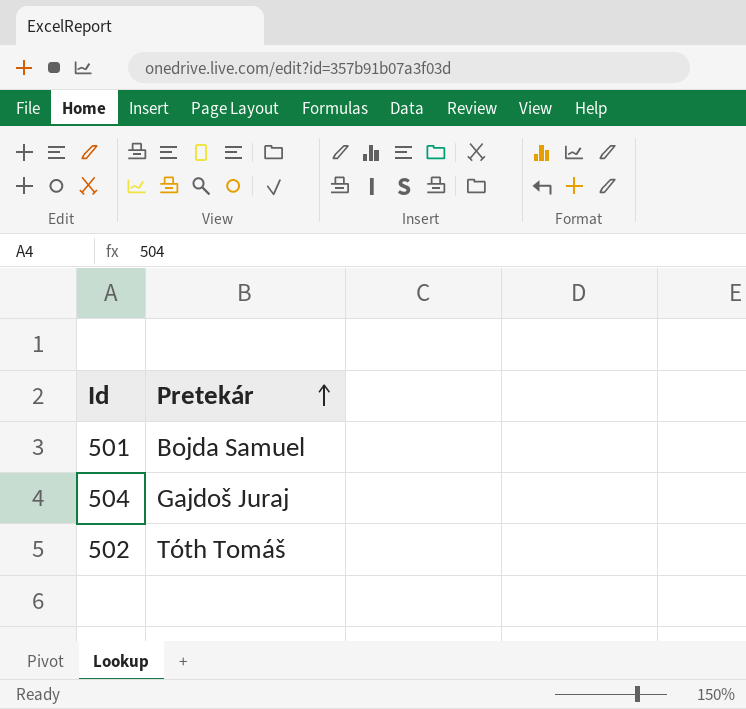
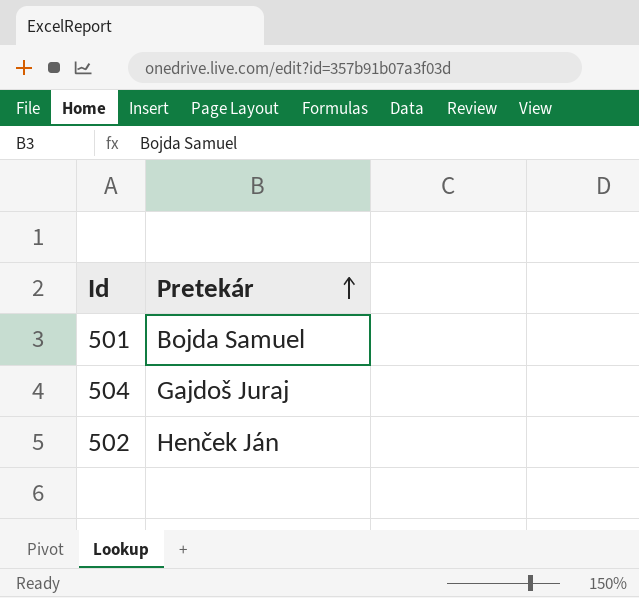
502 | Pretekár: Tóth Tomáš -> Henček Ján

